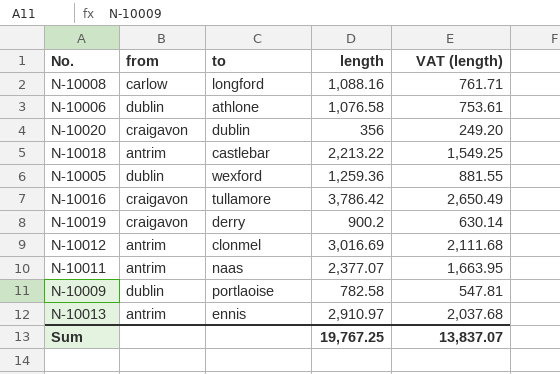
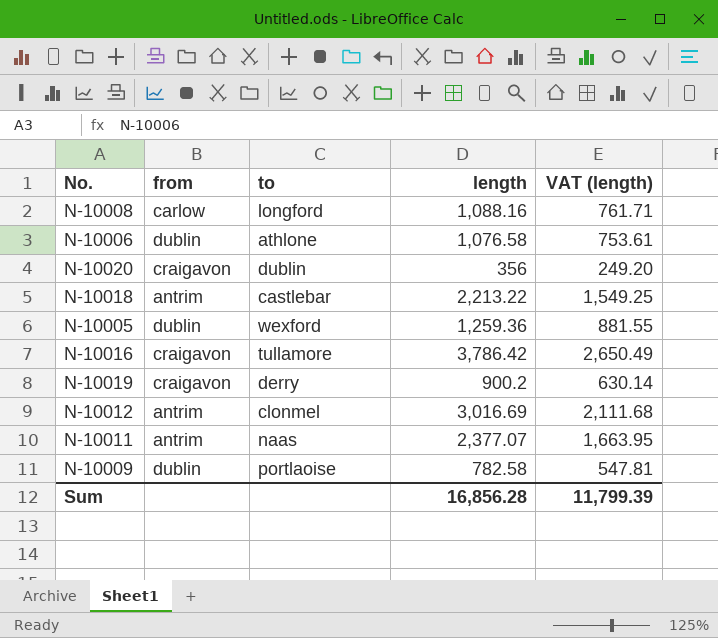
row N-10013: antrim | ennis | 2,910.97 | 2,037.68 -> none
Sum | length: 19,767.25 -> 16,856.28
Sum | VAT (length): 13,837.07 -> 11,799.39

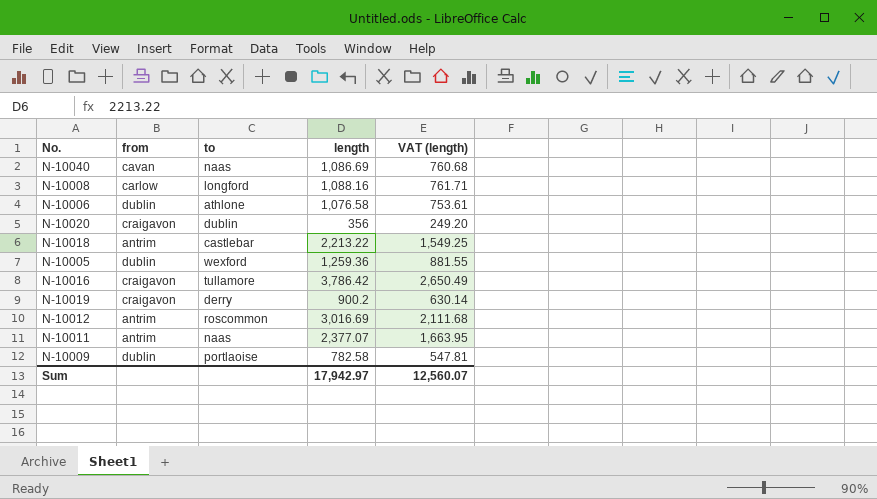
row N-10040: none -> cavan | naas | 1,086.69 | 760.68
N-10012 | to: clonmel -> roscommon
Sum | length: 16,856.28 -> 17,942.97
Sum | VAT (length): 11,799.39 -> 12,560.07

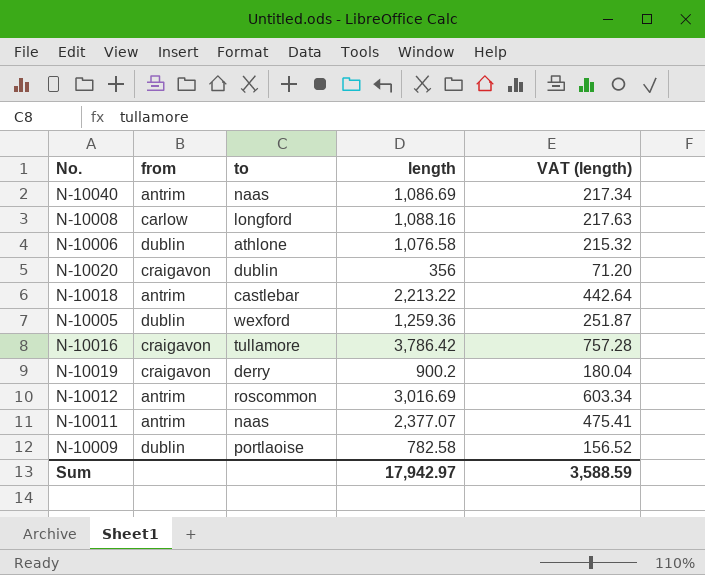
column VAT (length) | formula: [length] * 0.7 -> [length] * 0.2
N-10040 | from: cavan -> antrim
Sum | VAT (length): 12,560.07 -> 3,588.59

